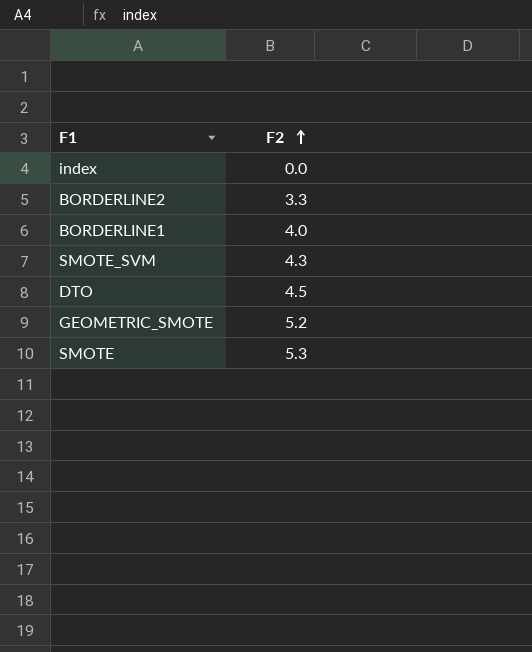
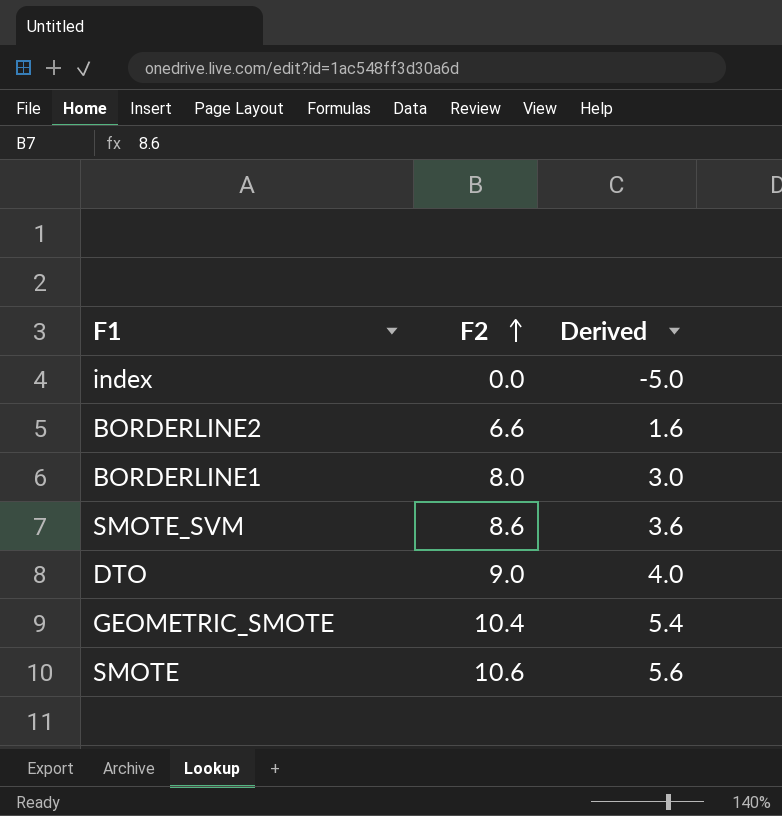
column Derived | formula: none -> [F2] - 5
BORDERLINE2 | F2: 3.3 -> 6.6
BORDERLINE1 | F2: 4.0 -> 8.0
SMOTE_SVM | F2: 4.3 -> 8.6
DTO | F2: 4.5 -> 9.0
GEOMETRIC_SMOTE | F2: 5.2 -> 10.4
SMOTE | F2: 5.3 -> 10.6

